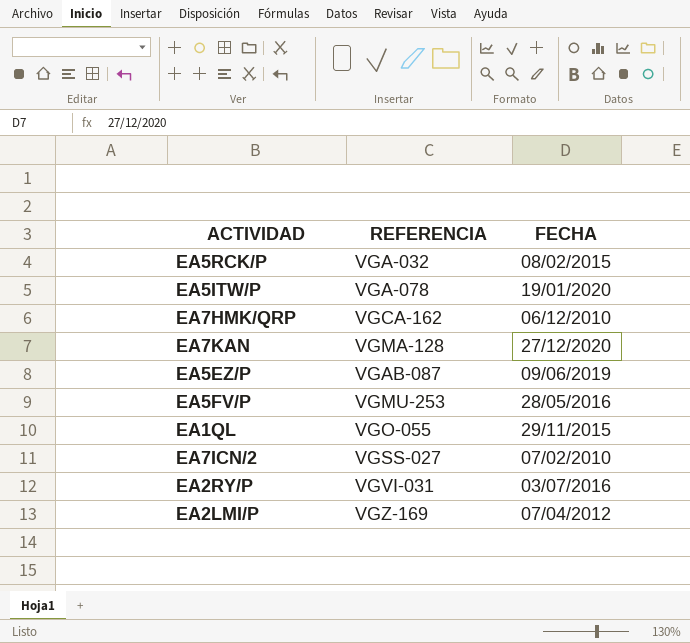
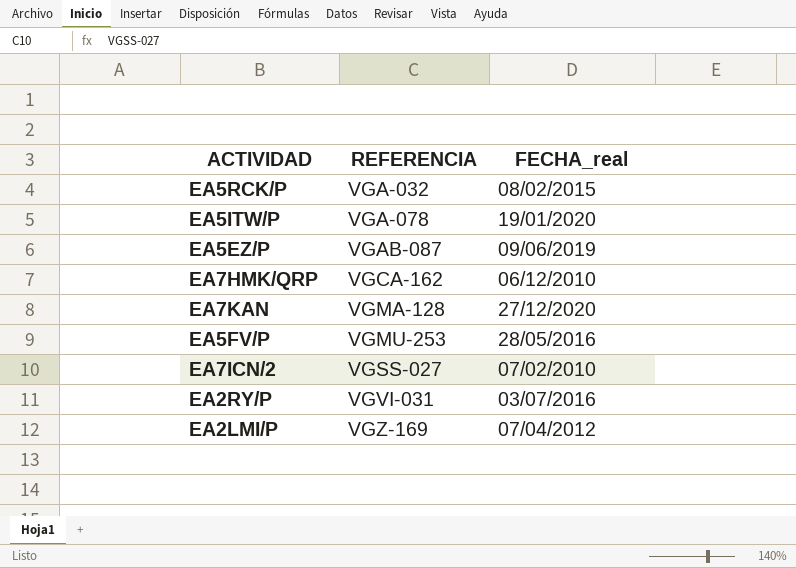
row order: none -> REFERENCIA ascending
column name: FECHA -> FECHA_real
row EA1QL: VGO-055 | 29/11/2015 -> none

